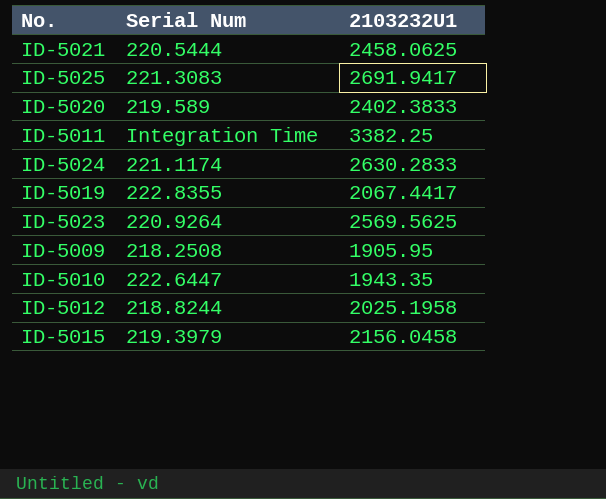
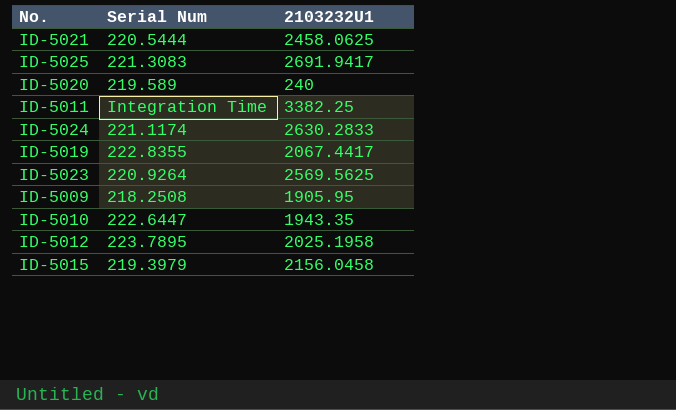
ID-5020 | 2103232U1: 2402.3833 -> 240
ID-5012 | Serial Num: 218.8244 -> 223.7895

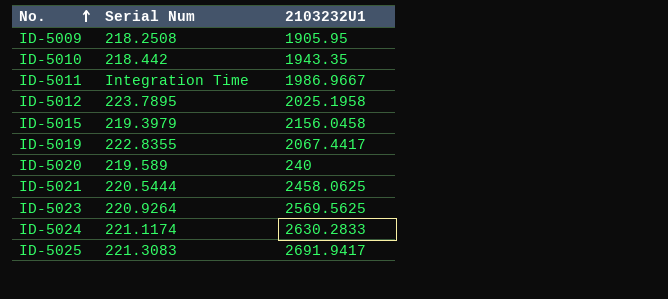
row order: none -> No. ascending
ID-5010 | Serial Num: 222.6447 -> 218.442
ID-5011 | 2103232U1: 3382.25 -> 1986.9667

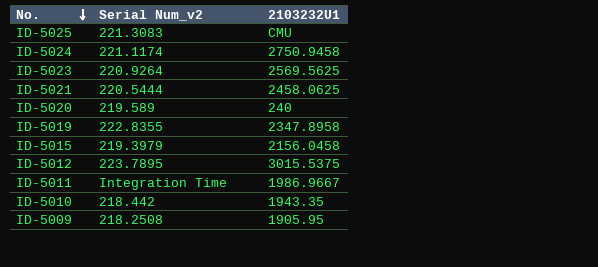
row order: No. ascending -> No. descending
column name: Serial Num -> Serial Num_v2
ID-5025 | 2103232U1: 2691.9417 -> CMU
ID-5024 | 2103232U1: 2630.2833 -> 2750.9458
ID-5019 | 2103232U1: 2067.4417 -> 2347.8958
ID-5012 | 2103232U1: 2025.1958 -> 3015.5375

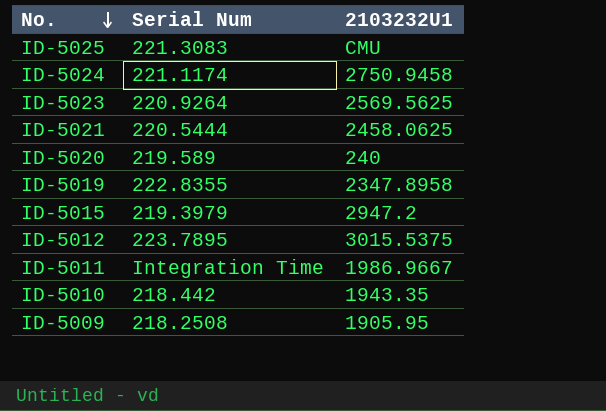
column name: Serial Num_v2 -> Serial Num
ID-5015 | 2103232U1: 2156.0458 -> 2947.2

